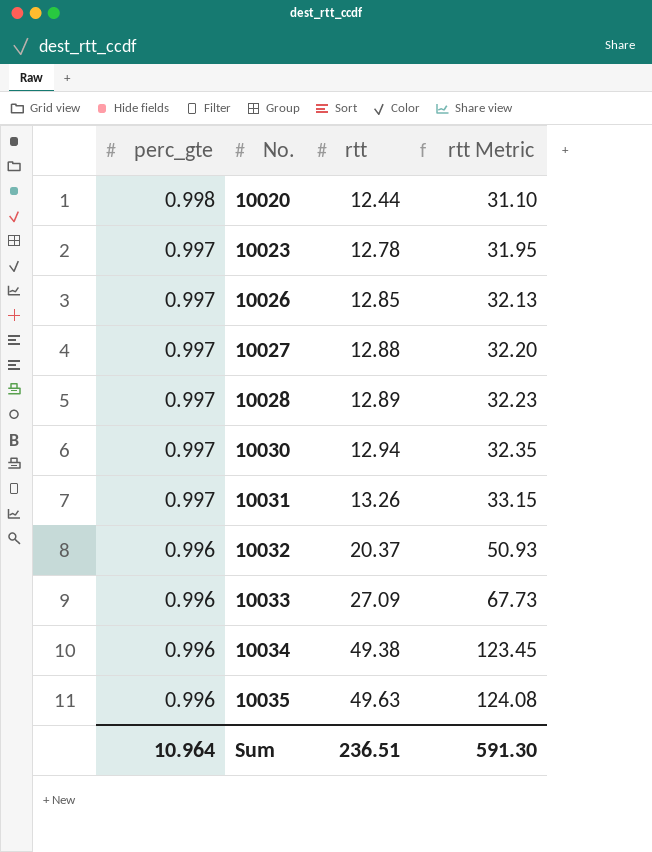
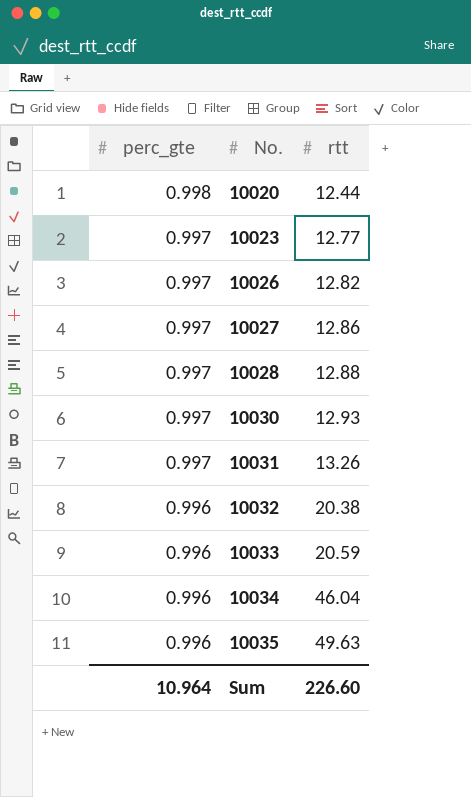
column rtt Metric | formula: [rtt] * 2.5 -> none
10023 | rtt: 12.78 -> 12.77
10026 | rtt: 12.85 -> 12.82
10027 | rtt: 12.88 -> 12.86
10028 | rtt: 12.89 -> 12.88
10030 | rtt: 12.94 -> 12.93
10032 | rtt: 20.37 -> 20.38
10033 | rtt: 27.09 -> 20.59
10034 | rtt: 49.38 -> 46.04
Sum | rtt: 236.51 -> 226.60

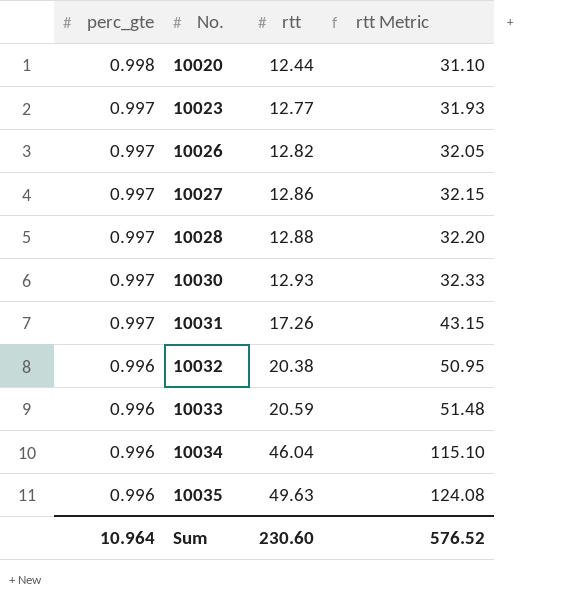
column rtt Metric | formula: none -> [rtt] * 2.5
10031 | rtt: 13.26 -> 17.26
Sum | rtt: 226.60 -> 230.60

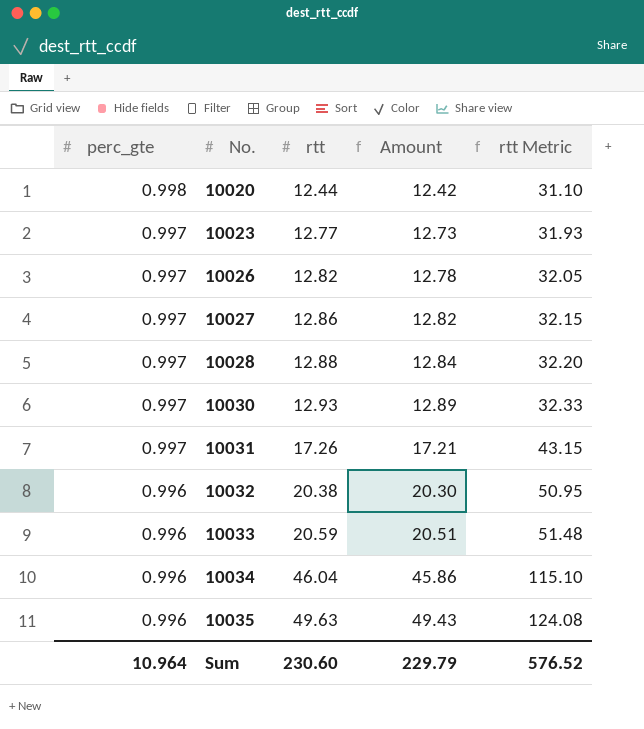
column Amount | formula: none -> [perc_gte] * [rtt]

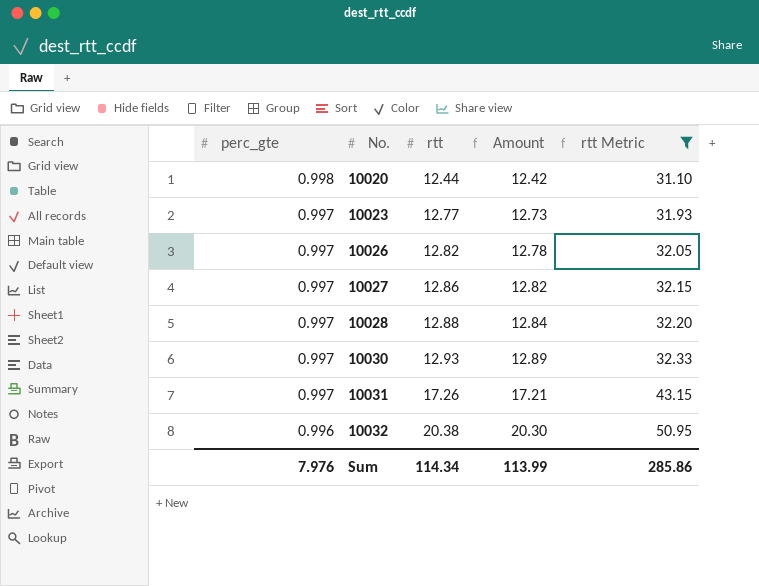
filter: none -> rtt Metric <= 50.95
Sum | perc_gte: 10.964 -> 7.976
Sum | rtt: 230.60 -> 114.34
Sum | Amount: 229.79 -> 113.99
Sum | rtt Metric: 576.52 -> 285.86

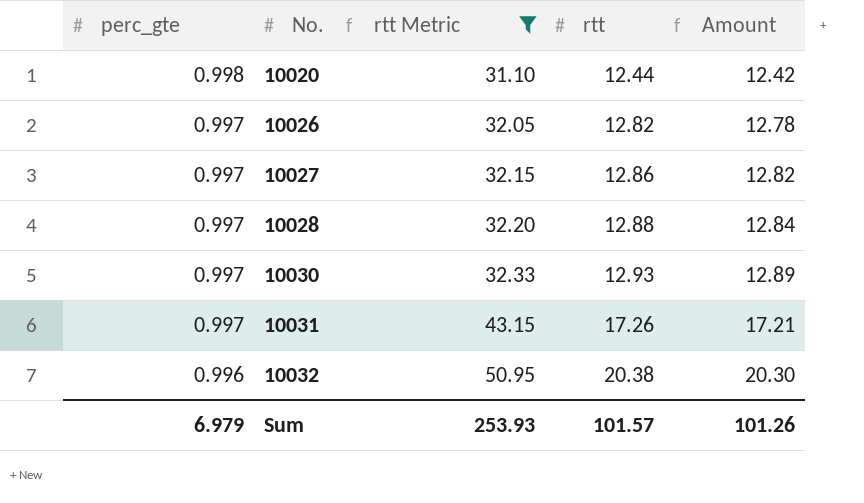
column rtt Metric | position: 5 -> 3
row 10023: 0.997 | 12.77 | 12.73 | 31.93 -> none
Sum | perc_gte: 7.976 -> 6.979
Sum | rtt Metric: 285.86 -> 253.93
Sum | rtt: 114.34 -> 101.57
Sum | Amount: 113.99 -> 101.26

